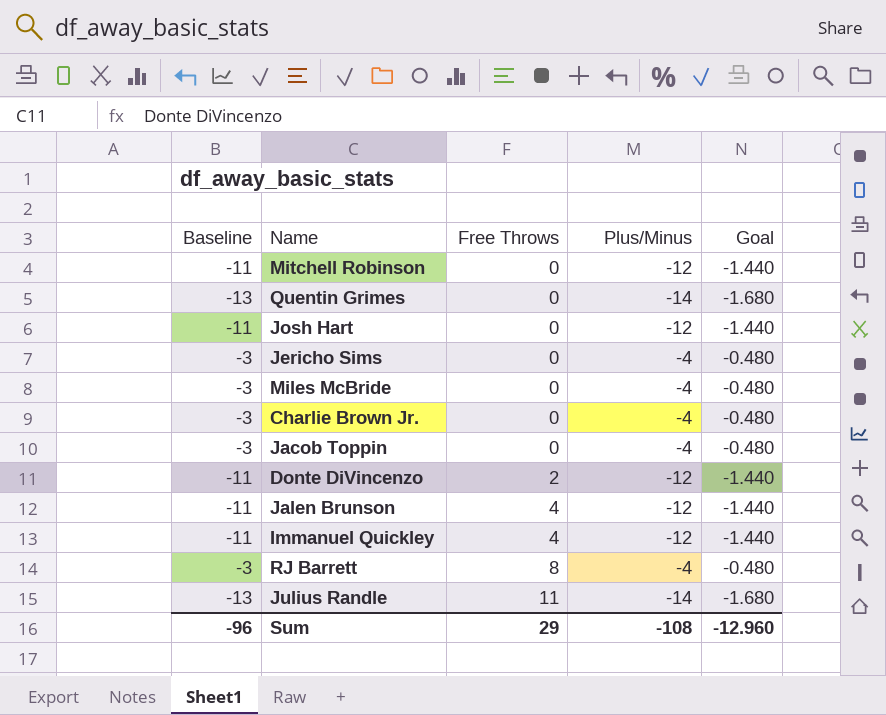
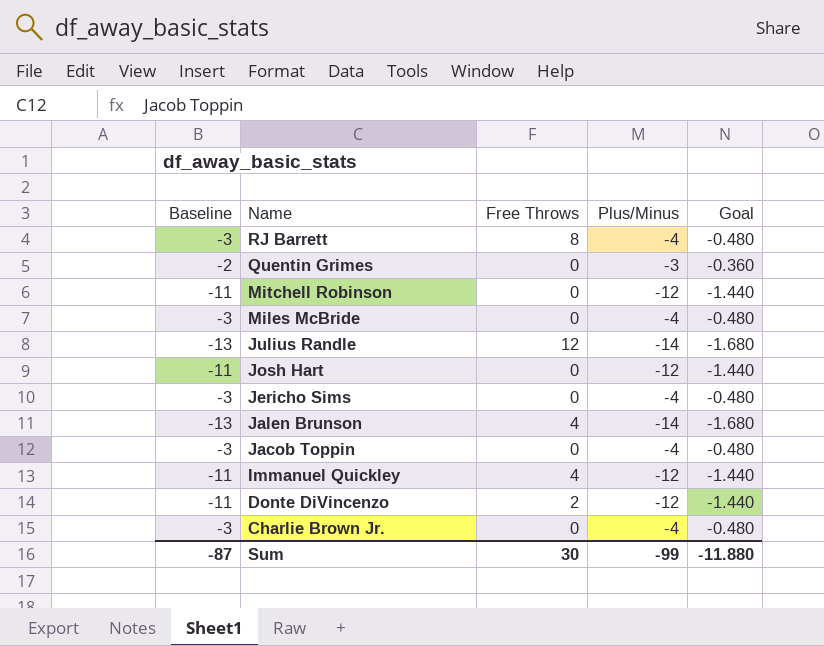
row order: Free Throws ascending -> Name descending
Quentin Grimes | Baseline: -13 -> -2
Quentin Grimes | Plus/Minus: -14 -> -3
Quentin Grimes | Goal: -1.680 -> -0.360
Julius Randle | Free Throws: 11 -> 12
Jalen Brunson | Baseline: -11 -> -13
Jalen Brunson | Plus/Minus: -12 -> -14
Jalen Brunson | Goal: -1.440 -> -1.680
Sum | Baseline: -96 -> -87
Sum | Free Throws: 29 -> 30
Sum | Plus/Minus: -108 -> -99
Sum | Goal: -12.960 -> -11.880

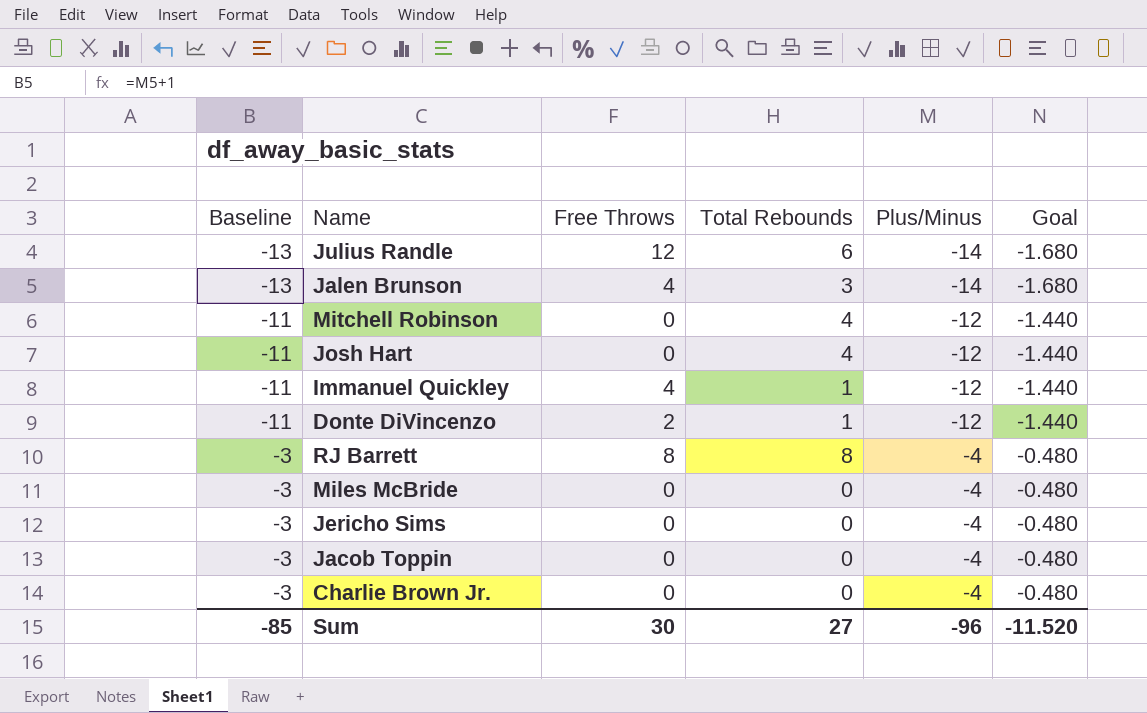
row order: Name descending -> Baseline ascending
column Total Rebounds | position: none -> 4
row Quentin Grimes: -2 | 0 | -3 | -0.360 -> none
Sum | Baseline: -87 -> -85
Sum | Plus/Minus: -99 -> -96
Sum | Goal: -11.880 -> -11.520

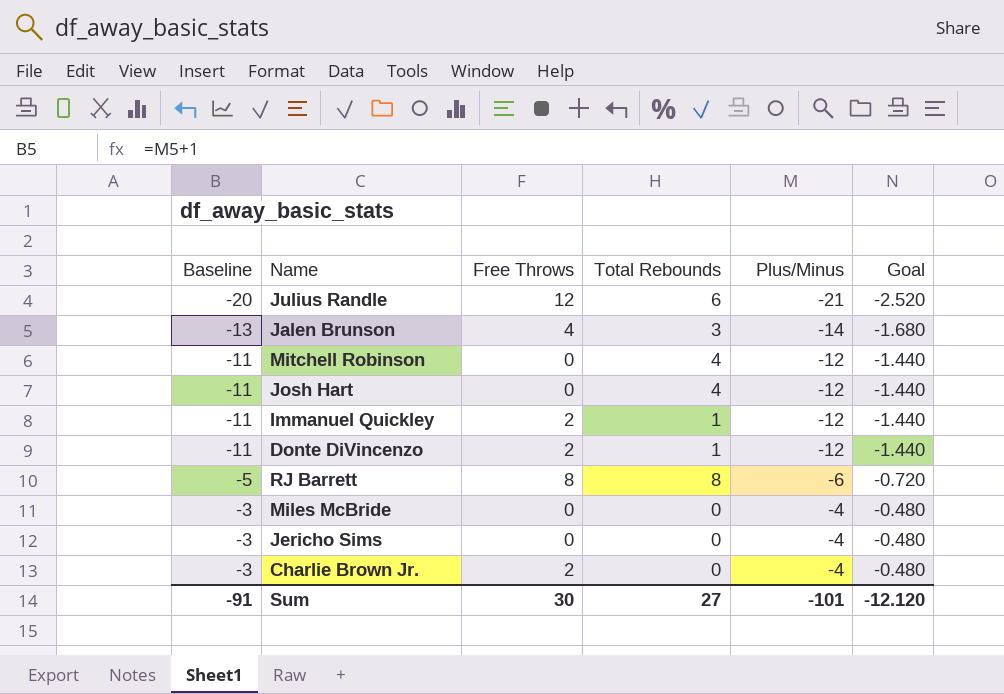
row Jacob Toppin: -3 | 0 | 0 | -4 | -0.480 -> none
Julius Randle | Baseline: -13 -> -20
Julius Randle | Plus/Minus: -14 -> -21
Julius Randle | Goal: -1.680 -> -2.520
Immanuel Quickley | Free Throws: 4 -> 2
RJ Barrett | Baseline: -3 -> -5
RJ Barrett | Plus/Minus: -4 -> -6
RJ Barrett | Goal: -0.480 -> -0.720
Charlie Brown Jr. | Free Throws: 0 -> 2
Sum | Baseline: -85 -> -91
Sum | Plus/Minus: -96 -> -101
Sum | Goal: -11.520 -> -12.120

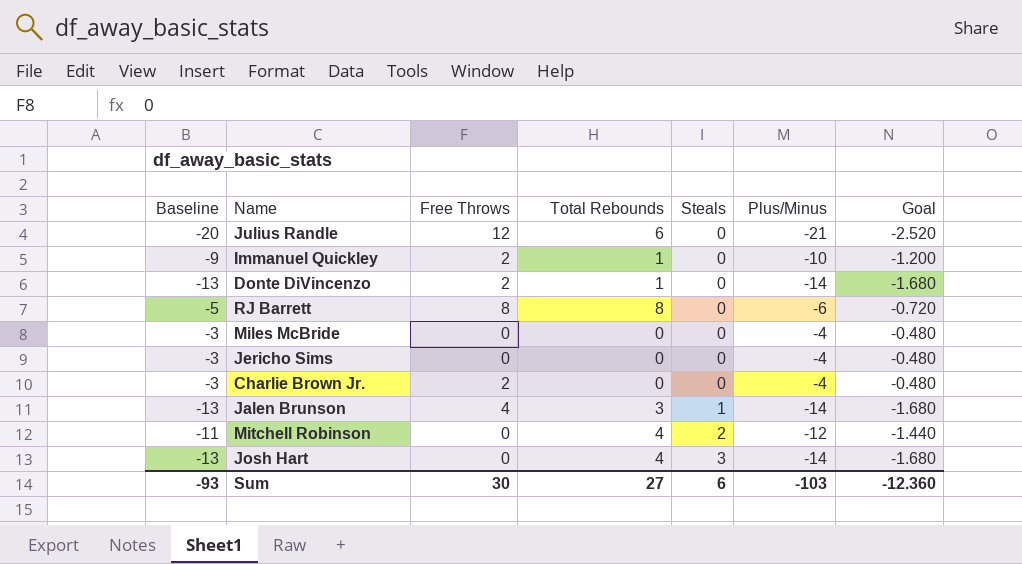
row order: Baseline ascending -> Steals ascending
column Steals | position: none -> 5
Immanuel Quickley | Baseline: -11 -> -9
Immanuel Quickley | Plus/Minus: -12 -> -10
Immanuel Quickley | Goal: -1.440 -> -1.200
Donte DiVincenzo | Baseline: -11 -> -13
Donte DiVincenzo | Plus/Minus: -12 -> -14
Donte DiVincenzo | Goal: -1.440 -> -1.680
Josh Hart | Baseline: -11 -> -13
Josh Hart | Plus/Minus: -12 -> -14
Josh Hart | Goal: -1.440 -> -1.680
Sum | Baseline: -91 -> -93
Sum | Plus/Minus: -101 -> -103
Sum | Goal: -12.120 -> -12.360

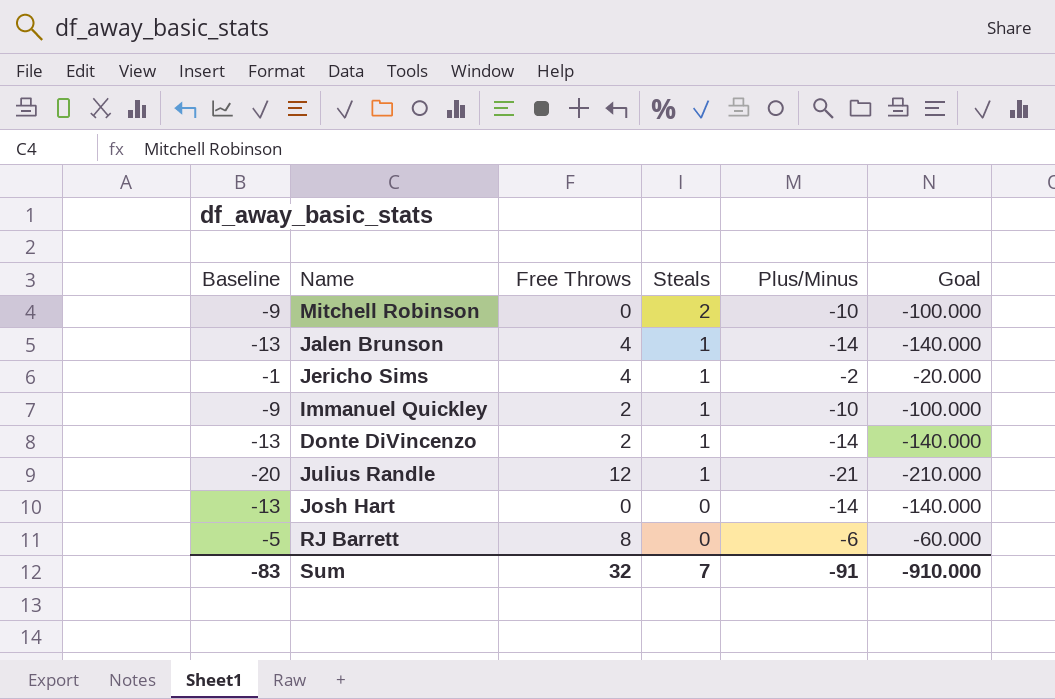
row order: Steals ascending -> Steals descending
column Total Rebounds | position: 4 -> none
column Goal | formula: [Plus/Minus] * 0.12 -> [Plus/Minus] * 10
row Miles McBride: -3 | 0 | 0 | 0 | -4 | -0.480 -> none
row Charlie Brown Jr.: -3 | 2 | 0 | 0 | -4 | -0.480 -> none
Mitchell Robinson | Baseline: -11 -> -9
Mitchell Robinson | Plus/Minus: -12 -> -10
Jericho Sims | Baseline: -3 -> -1
Jericho Sims | Free Throws: 0 -> 4
Jericho Sims | Steals: 0 -> 1
Jericho Sims | Plus/Minus: -4 -> -2
Immanuel Quickley | Steals: 0 -> 1
Donte DiVincenzo | Steals: 0 -> 1
Julius Randle | Steals: 0 -> 1
Josh Hart | Steals: 3 -> 0
Sum | Baseline: -93 -> -83
Sum | Free Throws: 30 -> 32
Sum | Steals: 6 -> 7
Sum | Plus/Minus: -103 -> -91
Sum | Goal: -12.360 -> -910.000

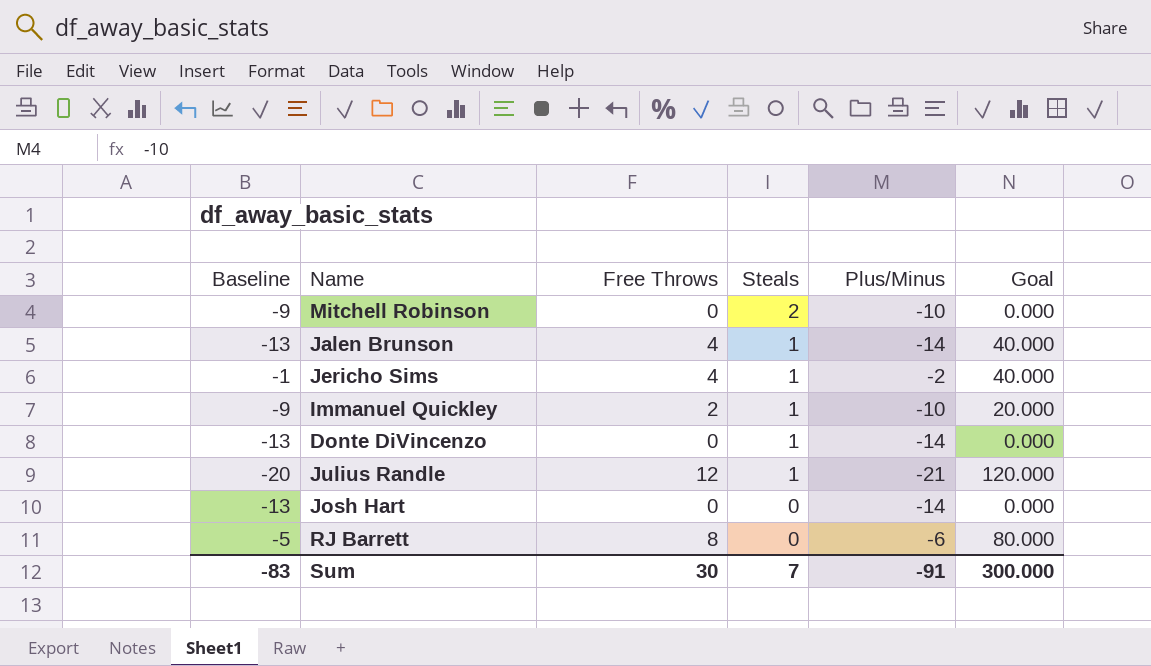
column Goal | formula: [Plus/Minus] * 10 -> [Free Throws] * 10
Donte DiVincenzo | Free Throws: 2 -> 0
Sum | Free Throws: 32 -> 30
Sum | Goal: -910.000 -> 300.000

